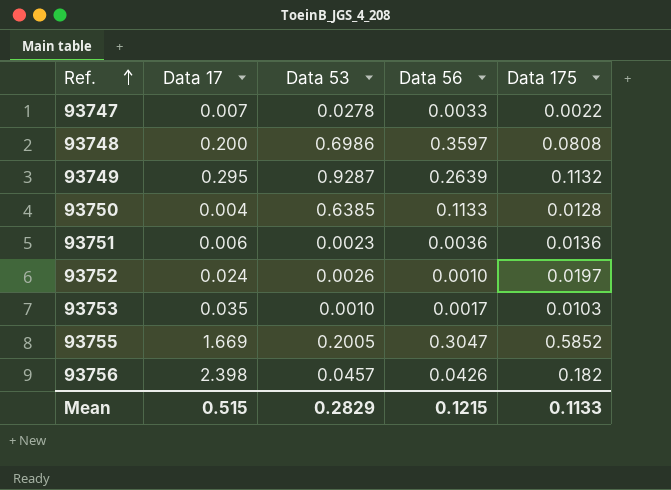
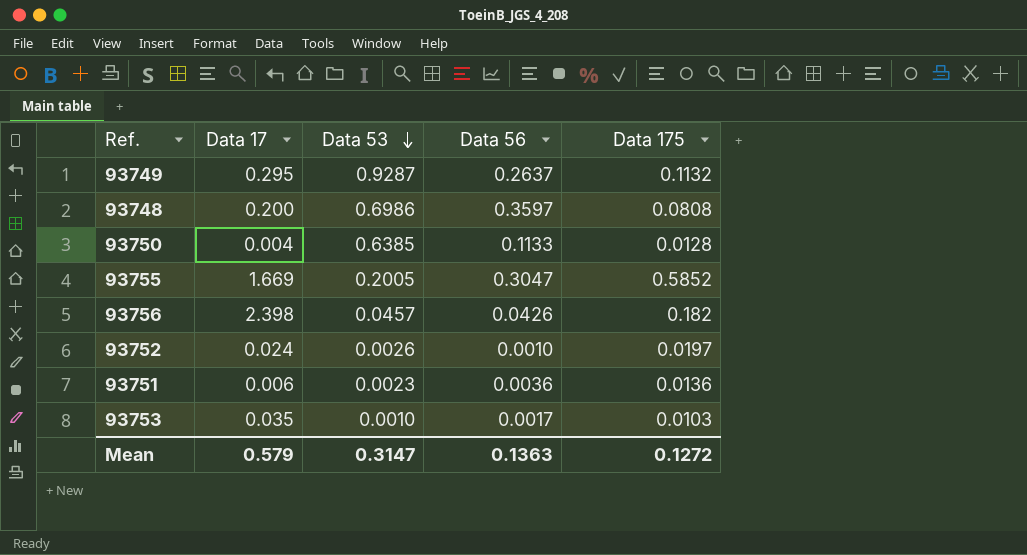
row order: Ref. ascending -> Data 53 descending
row 93747: 0.007 | 0.0278 | 0.0033 | 0.0022 -> none
93749 | Data 56: 0.2639 -> 0.2637
Mean | Data 17: 0.515 -> 0.579
Mean | Data 53: 0.2829 -> 0.3147
Mean | Data 56: 0.1215 -> 0.1363
Mean | Data 175: 0.1133 -> 0.1272

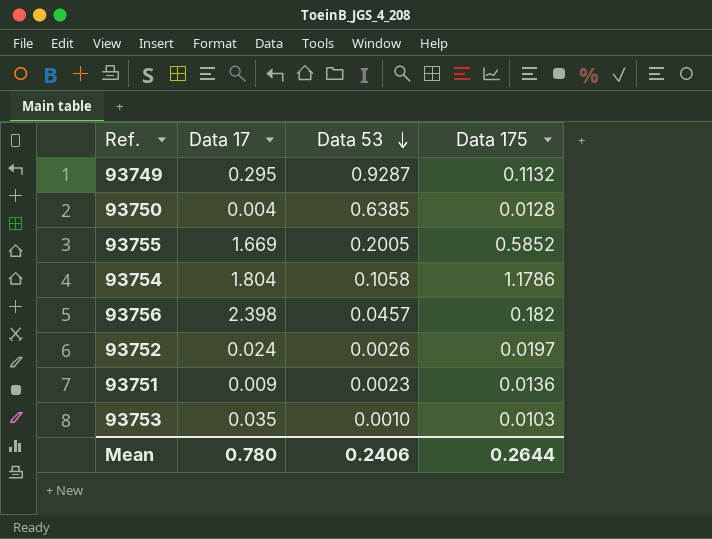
column Data 56 | position: 4 -> none
row 93748: 0.200 | 0.6986 | 0.3597 | 0.0808 -> none
row 93754: none -> 1.804 | 0.1058 | 1.1786
93751 | Data 17: 0.006 -> 0.009
Mean | Data 17: 0.579 -> 0.780
Mean | Data 53: 0.3147 -> 0.2406
Mean | Data 175: 0.1272 -> 0.2644

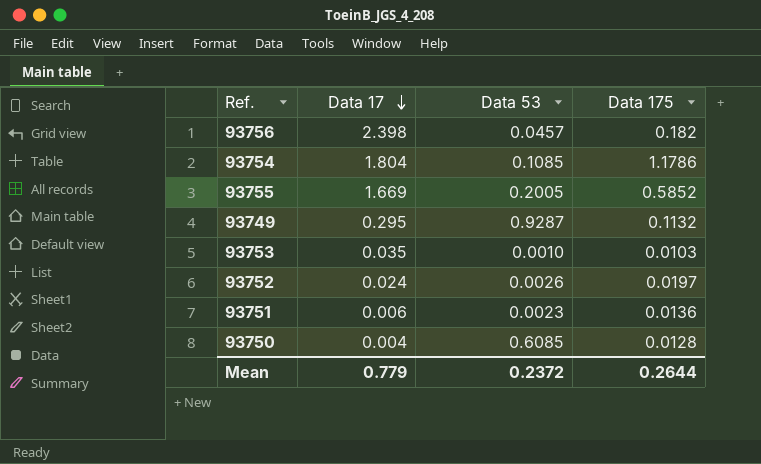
row order: Data 53 descending -> Data 17 descending
93754 | Data 53: 0.1058 -> 0.1085
93751 | Data 17: 0.009 -> 0.006
93750 | Data 53: 0.6385 -> 0.6085
Mean | Data 17: 0.780 -> 0.779
Mean | Data 53: 0.2406 -> 0.2372

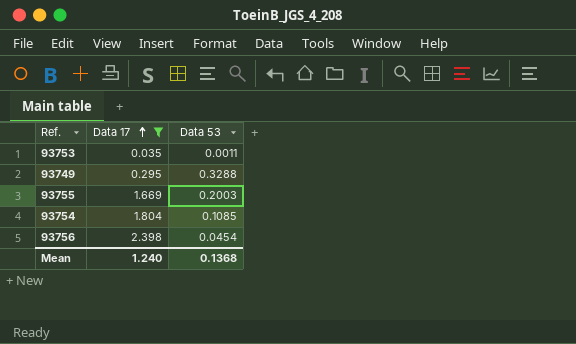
filter: none -> Data 17 >= 0.035
row order: Data 17 descending -> Data 17 ascending
column Data 175 | position: 4 -> none
93753 | Data 53: 0.0010 -> 0.0011
93749 | Data 53: 0.9287 -> 0.3288
93755 | Data 53: 0.2005 -> 0.2003
93756 | Data 53: 0.0457 -> 0.0454
Mean | Data 17: 0.779 -> 1.240
Mean | Data 53: 0.2372 -> 0.1368

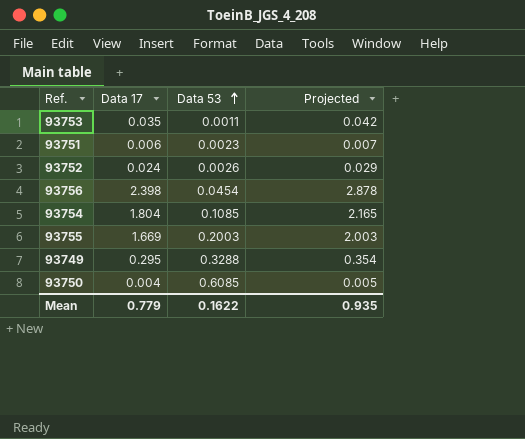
filter: Data 17 >= 0.035 -> none
row order: Data 17 ascending -> Data 53 ascending
column Projected | formula: none -> [Data 17] * 1.2
Mean | Data 17: 1.240 -> 0.779
Mean | Data 53: 0.1368 -> 0.1622

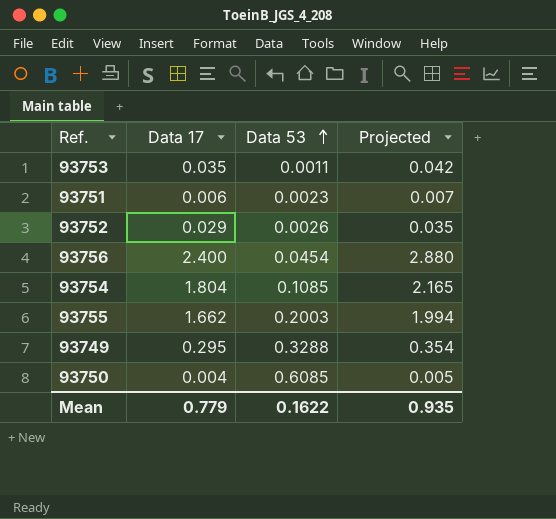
93752 | Data 17: 0.024 -> 0.029
93752 | Projected: 0.029 -> 0.035
93756 | Data 17: 2.398 -> 2.400
93756 | Projected: 2.878 -> 2.880
93755 | Data 17: 1.669 -> 1.662
93755 | Projected: 2.003 -> 1.994

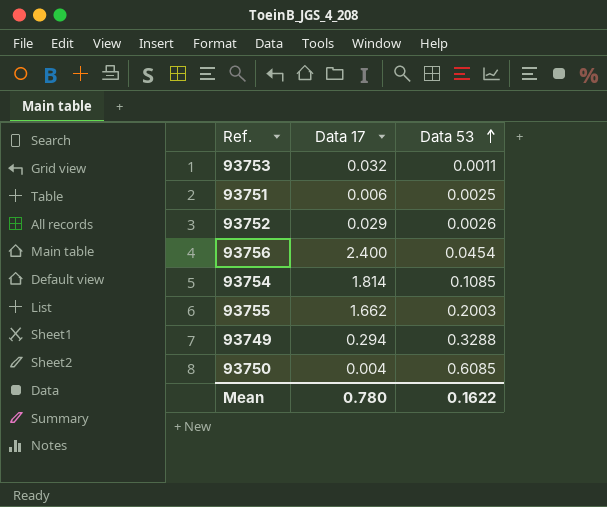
column Projected | formula: [Data 17] * 1.2 -> none
93753 | Data 17: 0.035 -> 0.032
93751 | Data 53: 0.0023 -> 0.0025
93754 | Data 17: 1.804 -> 1.814
93749 | Data 17: 0.295 -> 0.294
Mean | Data 17: 0.779 -> 0.780

